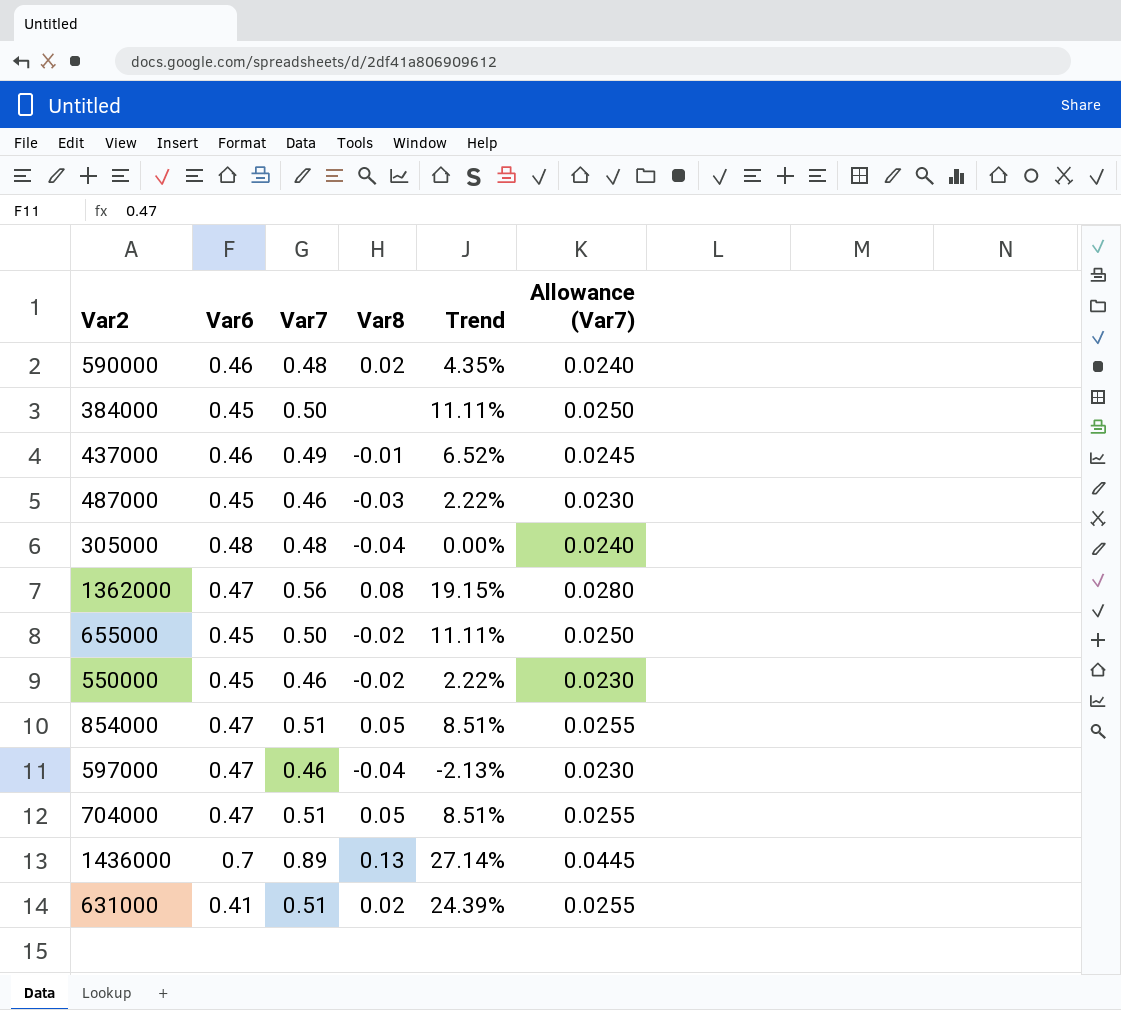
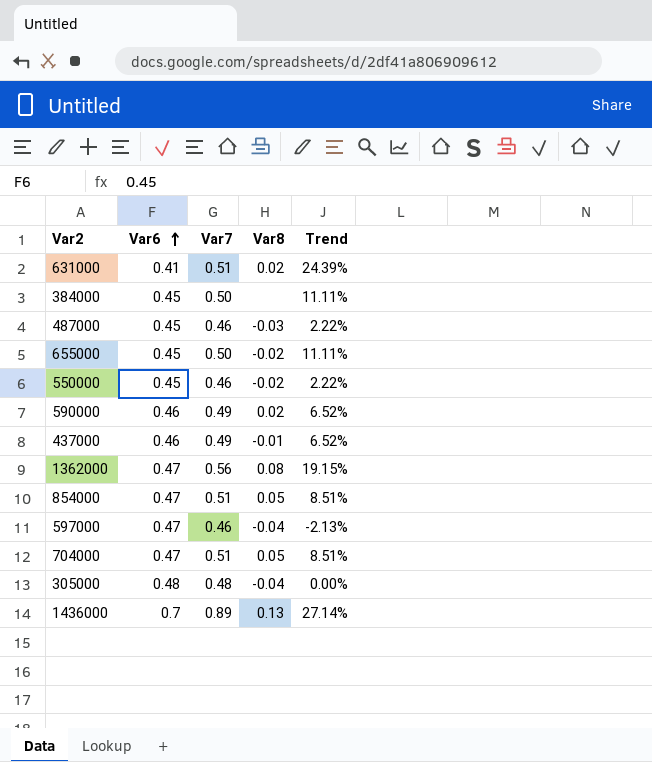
row order: none -> Var6 ascending
column Allowance (Var7) | formula: [Var7] * 0.05 -> none
590000 | Var7: 0.48 -> 0.49
590000 | Trend: 4.35% -> 6.52%

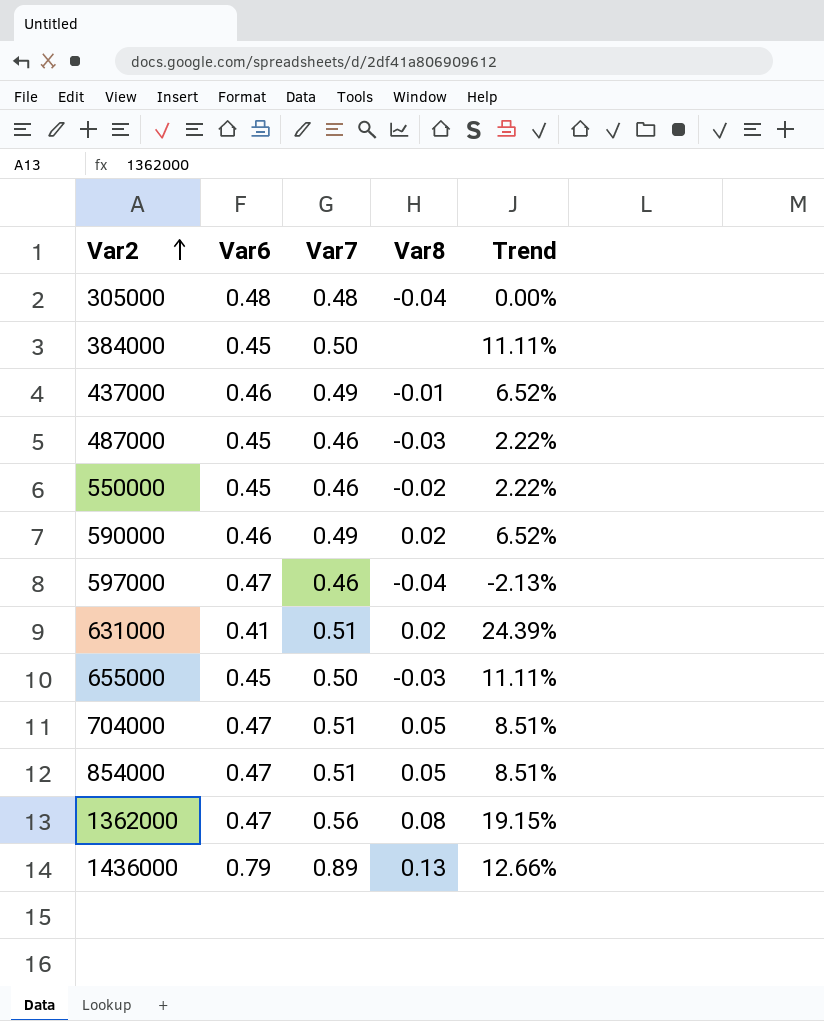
row order: Var6 ascending -> Var2 ascending
655000 | Var8: -0.02 -> -0.03
1436000 | Var6: 0.7 -> 0.79
1436000 | Trend: 27.14% -> 12.66%

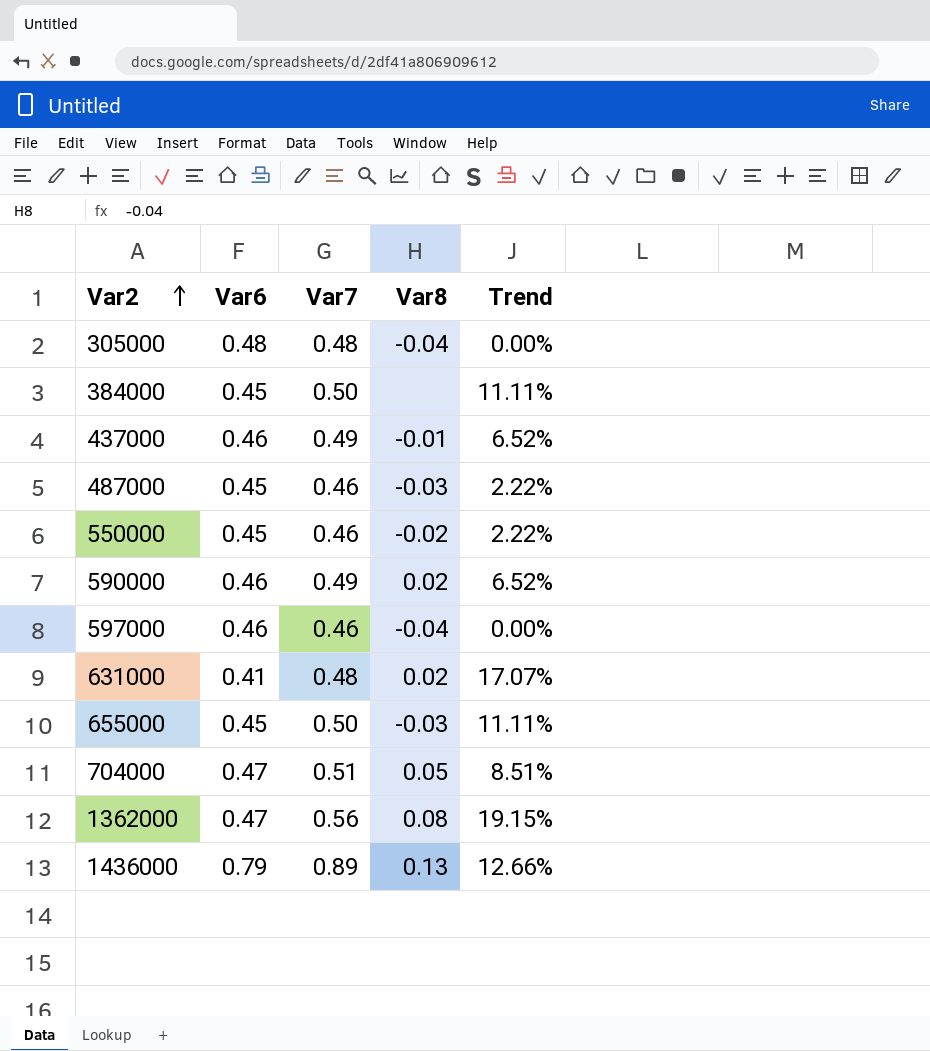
row 854000: 0.47 | 0.51 | 0.05 | 8.51% -> none
597000 | Var6: 0.47 -> 0.46
597000 | Trend: -2.13% -> 0.00%
631000 | Var7: 0.51 -> 0.48
631000 | Trend: 24.39% -> 17.07%

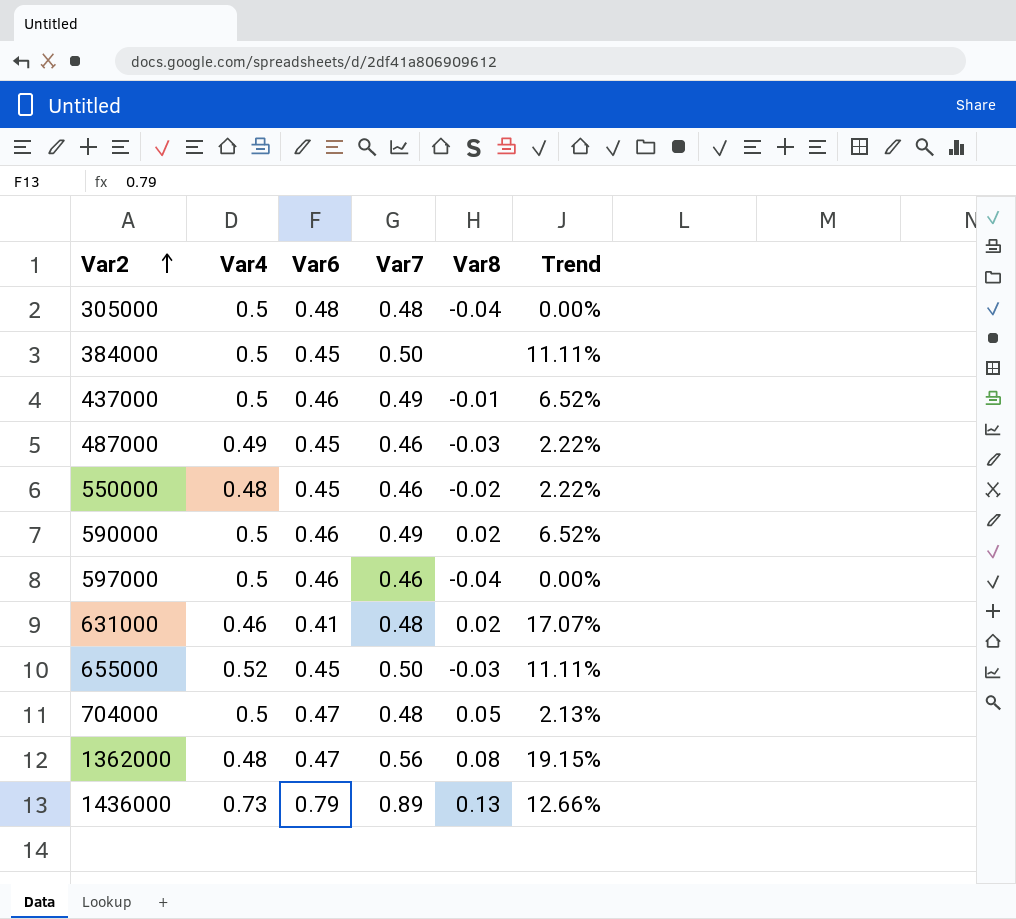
column Var4 | position: none -> 2
704000 | Var7: 0.51 -> 0.48
704000 | Trend: 8.51% -> 2.13%

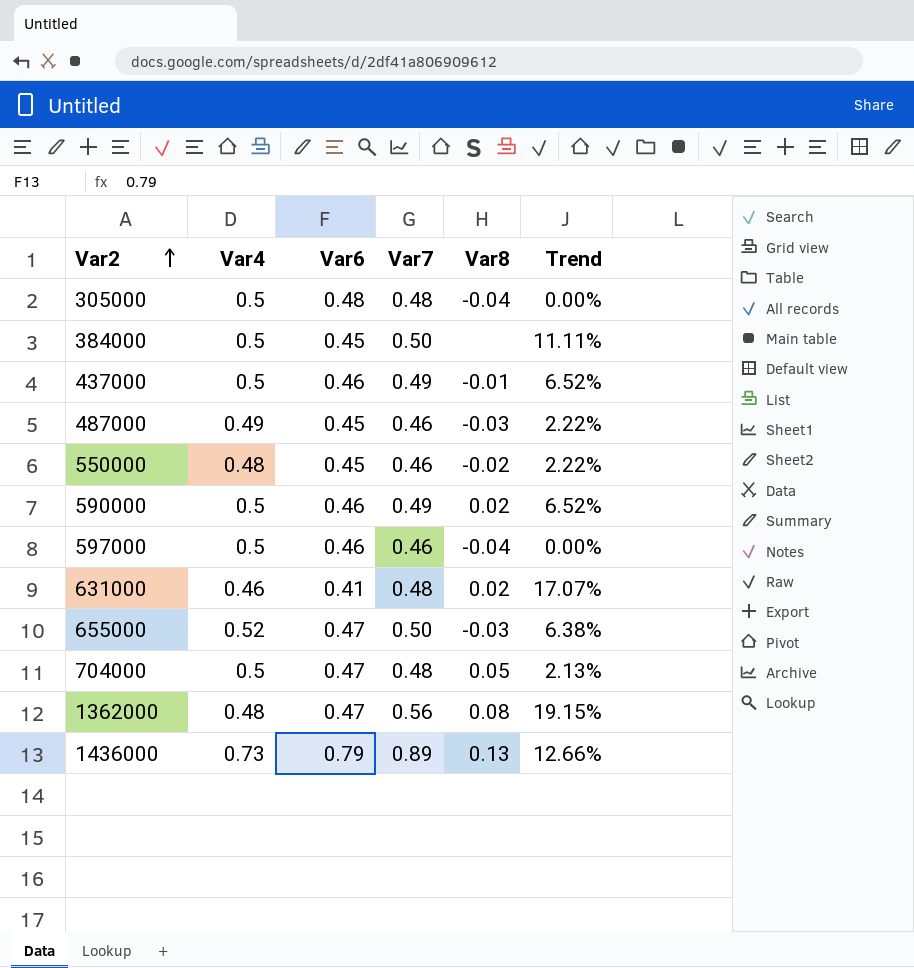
655000 | Var6: 0.45 -> 0.47
655000 | Trend: 11.11% -> 6.38%

